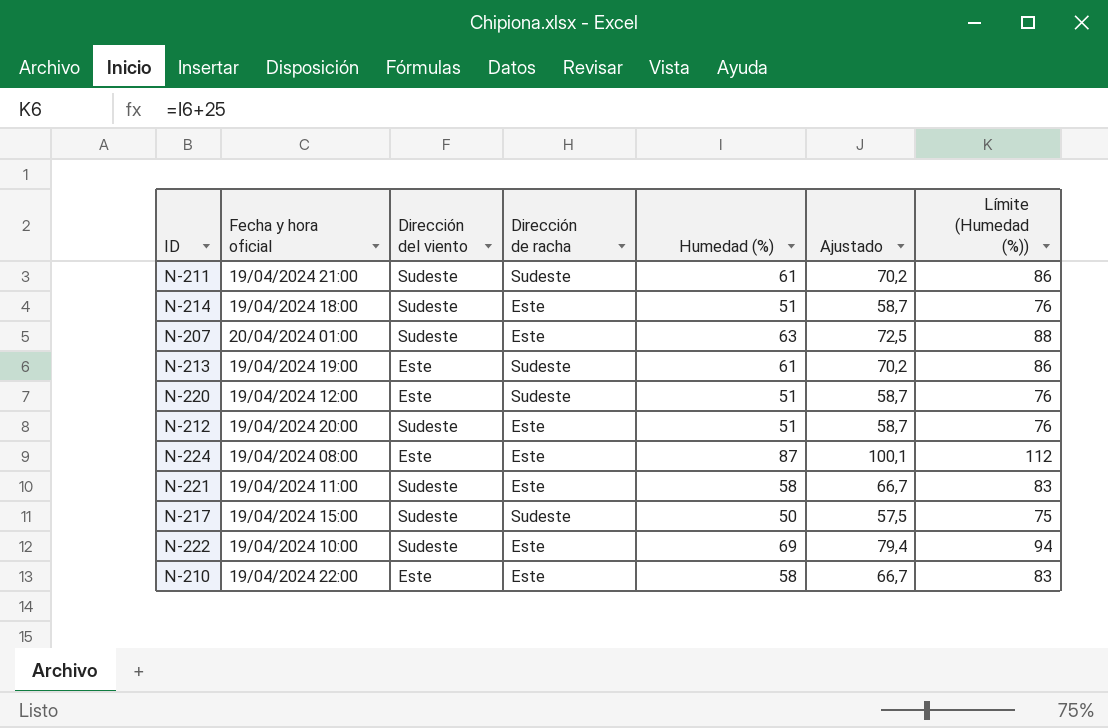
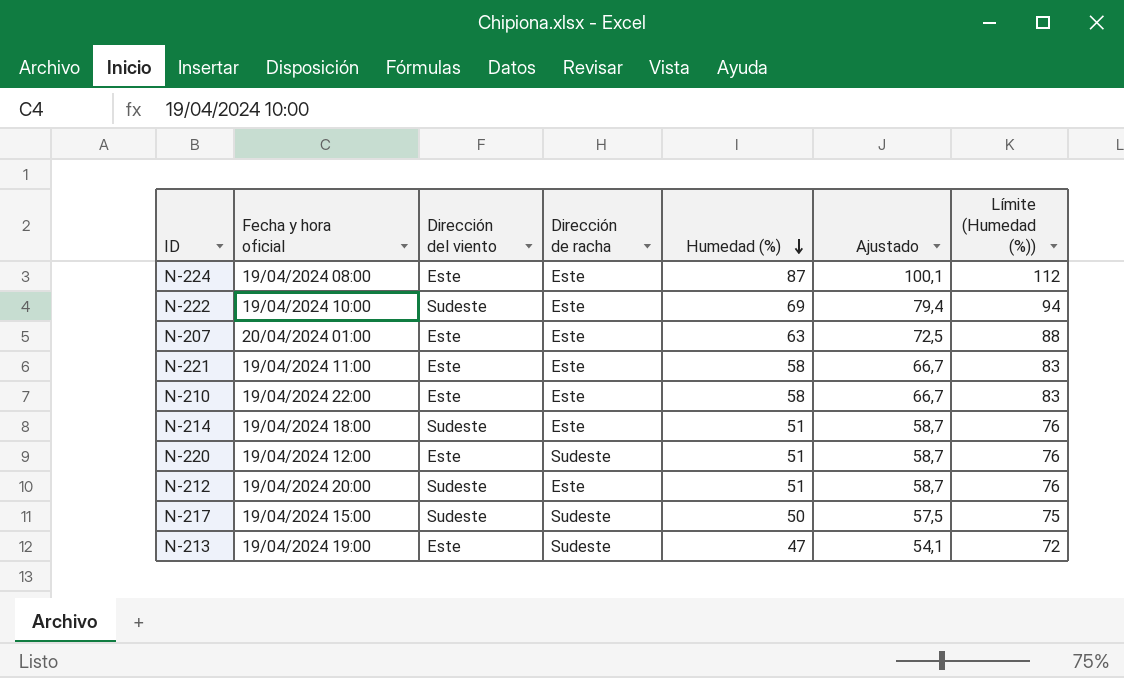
row order: none -> Humedad (%) descending
row N-211: 19/04/2024 21:00 | Sudeste | Sudeste | 61 | 70,2 | 86 -> none
N-207 | Dirección del viento: Sudeste -> Este
N-221 | Dirección del viento: Sudeste -> Este
N-213 | Humedad (%): 61 -> 47
N-213 | Ajustado: 70,2 -> 54,1
N-213 | Límite (Humedad (%)): 86 -> 72

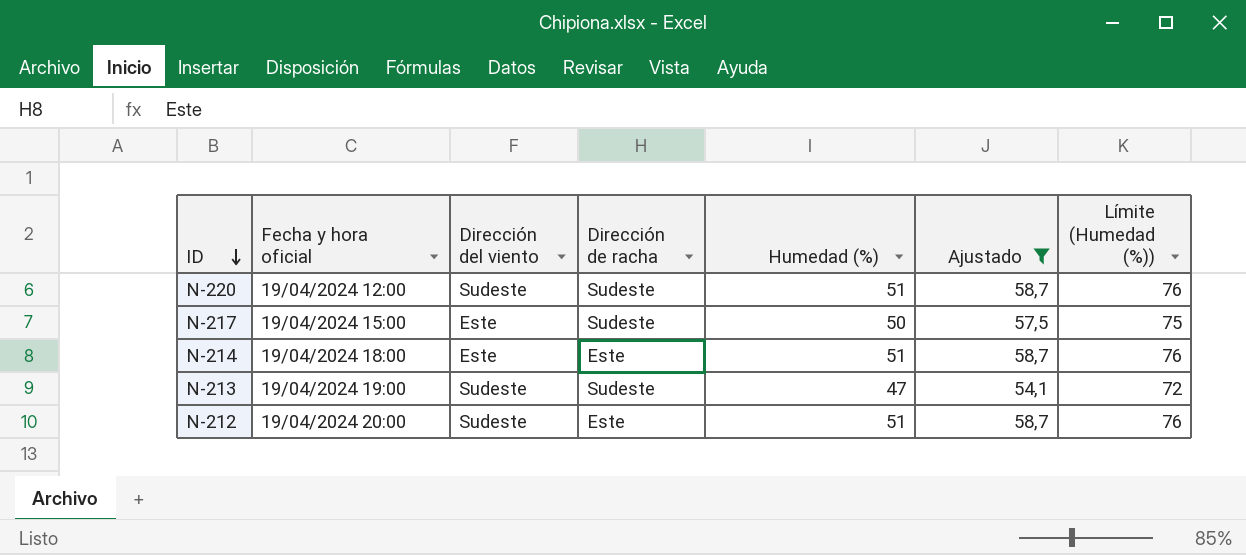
filter: none -> Ajustado <= 58,7
row order: Humedad (%) descending -> ID descending
N-220 | Dirección del viento: Este -> Sudeste
N-217 | Dirección del viento: Sudeste -> Este
N-214 | Dirección del viento: Sudeste -> Este
N-213 | Dirección del viento: Este -> Sudeste

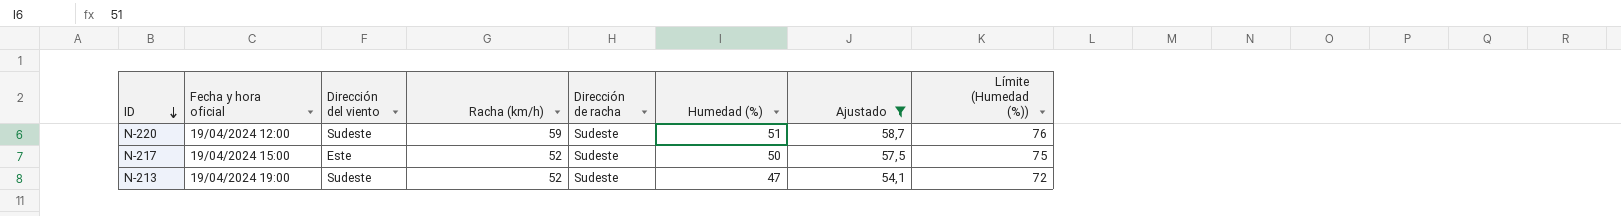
column Racha (km/h) | position: none -> 4
row N-214: 19/04/2024 18:00 | Este | Este | 51 | 58,7 | 76 -> none
row N-212: 19/04/2024 20:00 | Sudeste | Este | 51 | 58,7 | 76 -> none

